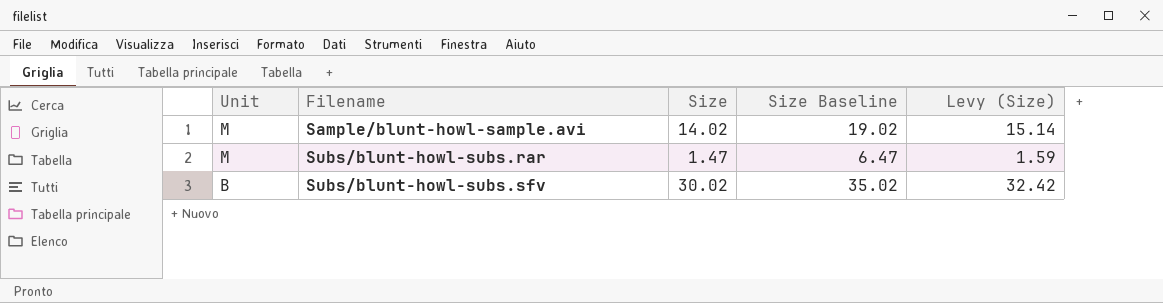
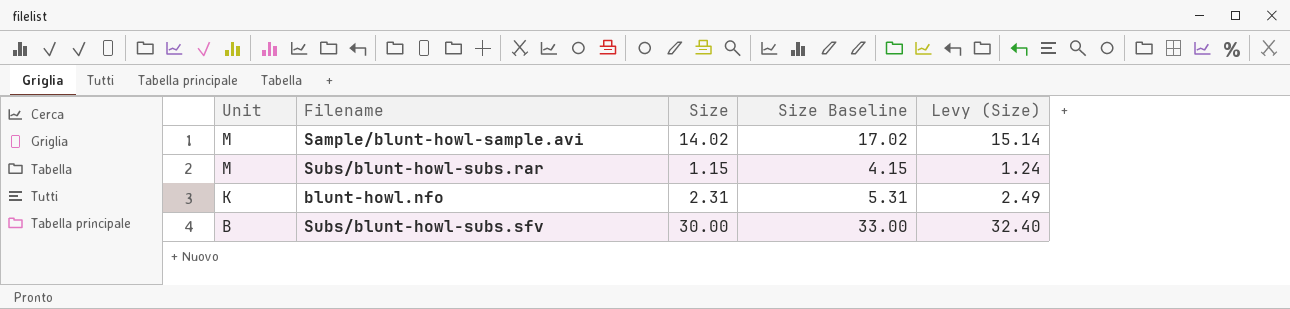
column Size Baseline | formula: [Size] + 5 -> [Size] + 3
Subs/blunt-howl-subs.rar | Size: 1.47 -> 1.15
Subs/blunt-howl-subs.rar | Levy (Size): 1.59 -> 1.24
row blunt-howl.nfo: none -> K | 2.31 | 5.31 | 2.49
Subs/blunt-howl-subs.sfv | Size: 30.02 -> 30.00
Subs/blunt-howl-subs.sfv | Levy (Size): 32.42 -> 32.40

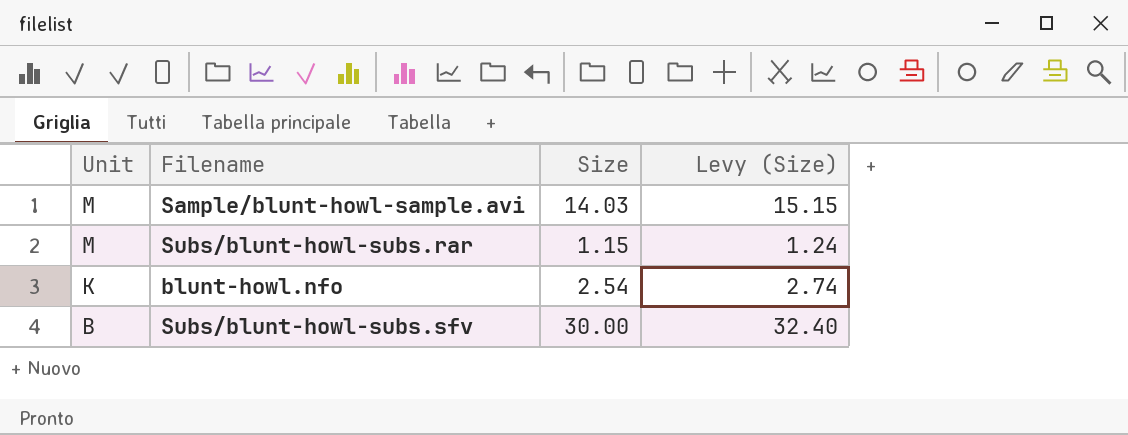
column Size Baseline | formula: [Size] + 3 -> none
Sample/blunt-howl-sample.avi | Size: 14.02 -> 14.03
Sample/blunt-howl-sample.avi | Levy (Size): 15.14 -> 15.15
blunt-howl.nfo | Size: 2.31 -> 2.54
blunt-howl.nfo | Levy (Size): 2.49 -> 2.74

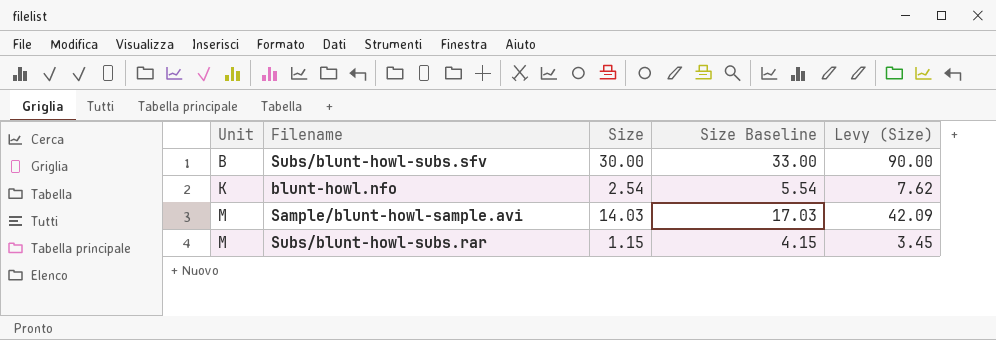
row order: Unit descending -> Unit ascending
column Size Baseline | formula: none -> [Size] + 3
column Levy (Size) | formula: [Size] * 1.08 -> [Size] * 3

